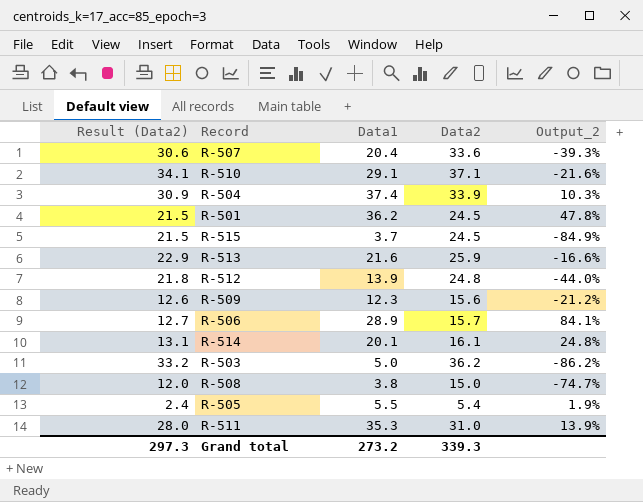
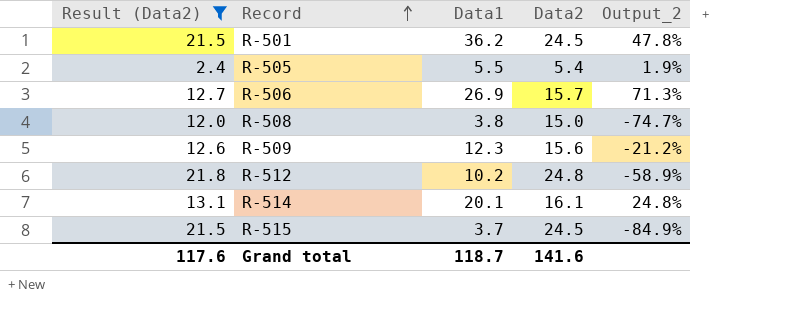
filter: none -> Result (Data2) <= 21.8
row order: none -> Record ascending
R-506 | Data1: 28.9 -> 26.9
R-506 | Output_2: 84.1% -> 71.3%
R-512 | Data1: 13.9 -> 10.2
R-512 | Output_2: -44.0% -> -58.9%
Grand total | Result (Data2): 297.3 -> 117.6
Grand total | Data1: 273.2 -> 118.7
Grand total | Data2: 339.3 -> 141.6

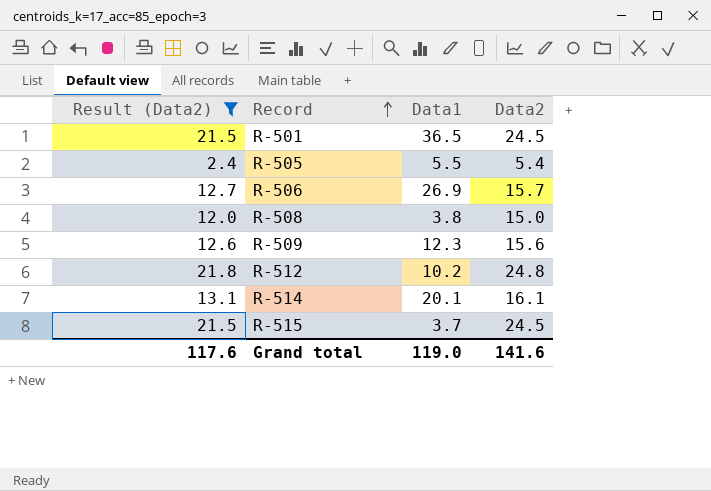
column Output_2 | formula: ([Data1] - [Data2]) / [Data2] -> none
R-501 | Data1: 36.2 -> 36.5
Grand total | Data1: 118.7 -> 119.0

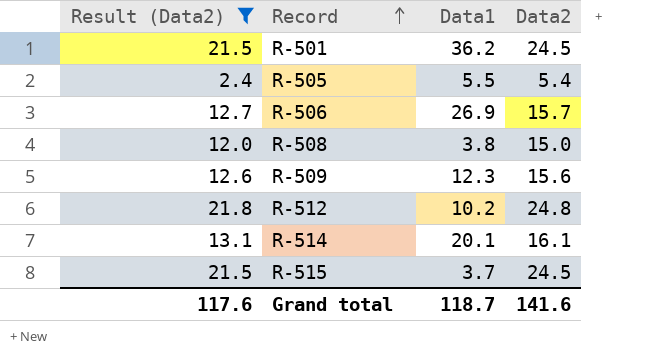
R-501 | Data1: 36.5 -> 36.2
Grand total | Data1: 119.0 -> 118.7

